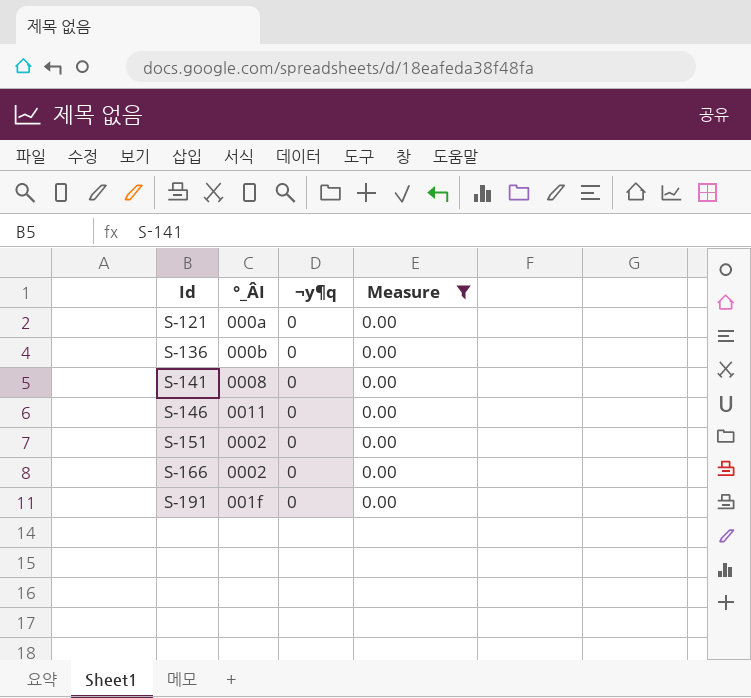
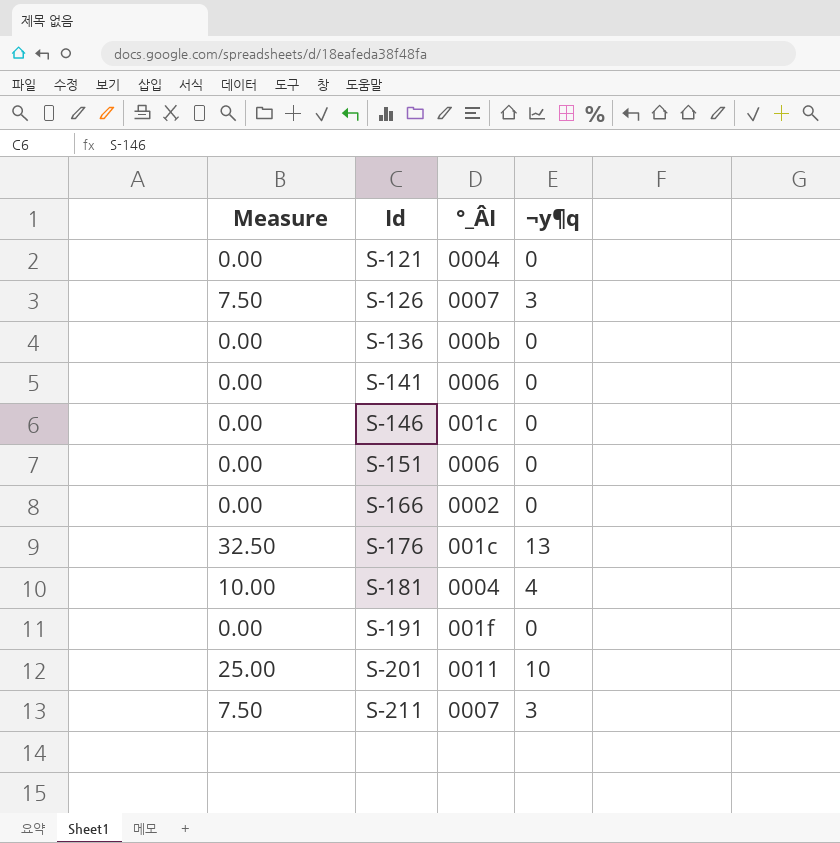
filter: Measure = 0.00 -> none
column Measure | position: 4 -> 1
S-121 | °_ÂI: 000a -> 0004
S-141 | °_ÂI: 0008 -> 0006
S-146 | °_ÂI: 0011 -> 001c
S-151 | °_ÂI: 0002 -> 0006

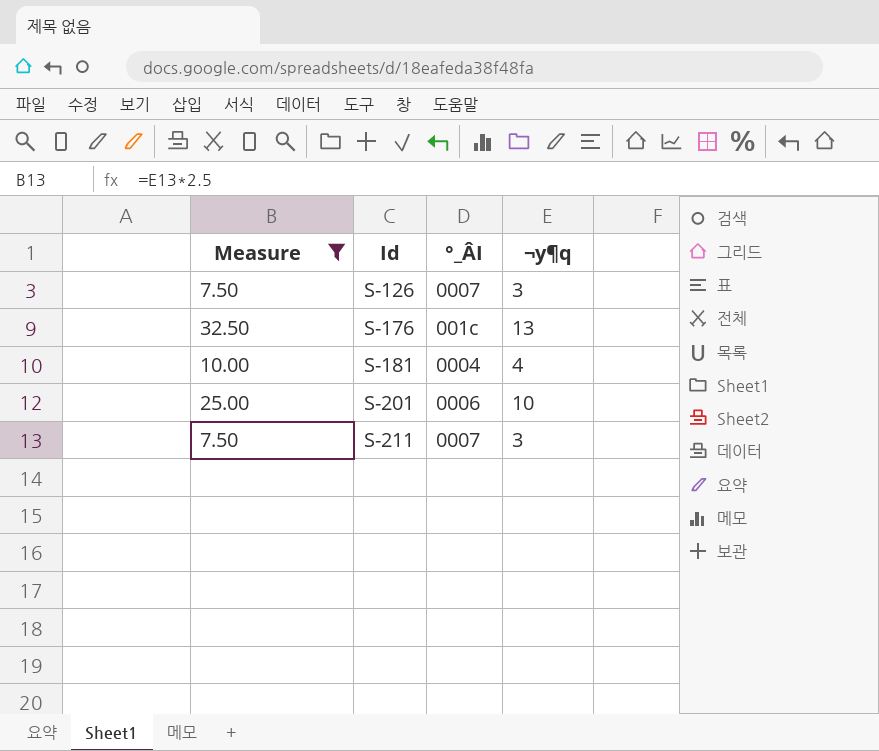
filter: none -> Measure != 0.00
S-201 | °_ÂI: 0011 -> 0006

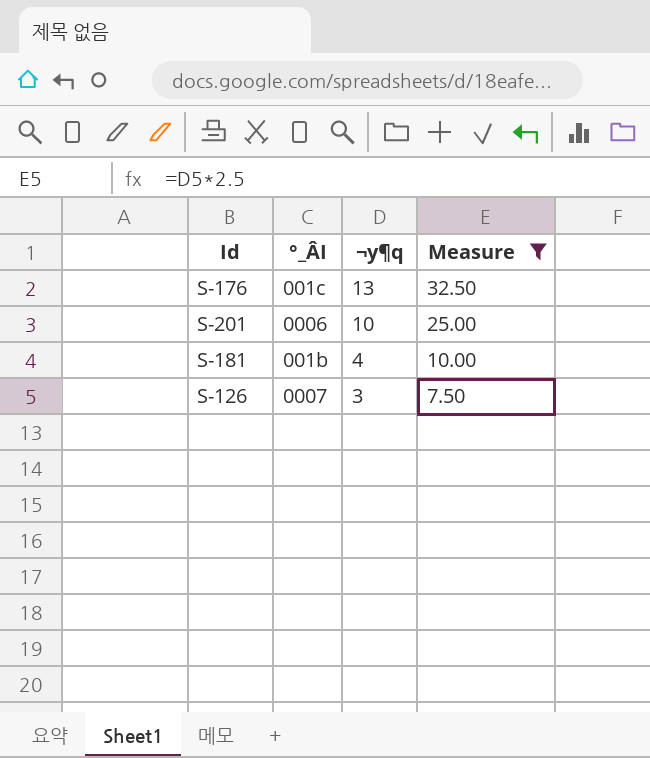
row order: Id ascending -> ¬y¶q descending
column Measure | position: 1 -> 4
row S-211: 7.50 | 0007 | 3 -> none
S-181 | °_ÂI: 0004 -> 001b

